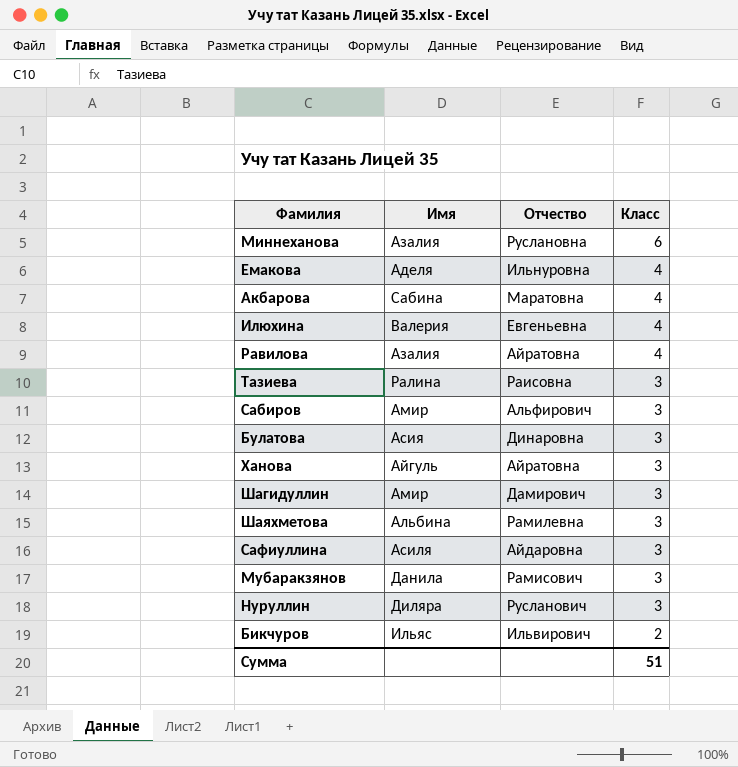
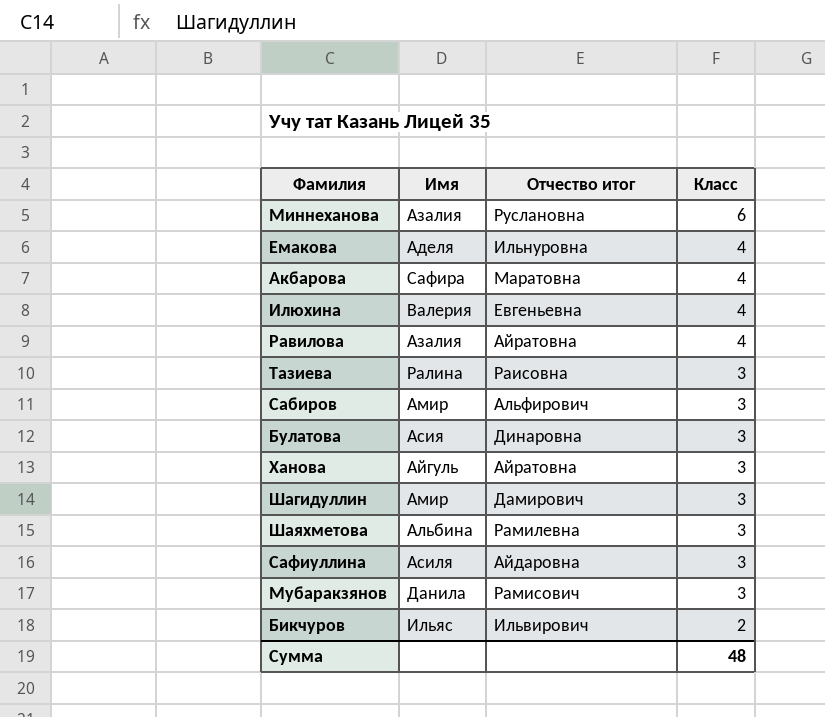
column name: Отчество -> Отчество итог
row Нуруллин: Диляра | Русланович | 3 -> none
Акбарова | Имя: Сабина -> Сафира
Сумма | Класс: 51 -> 48

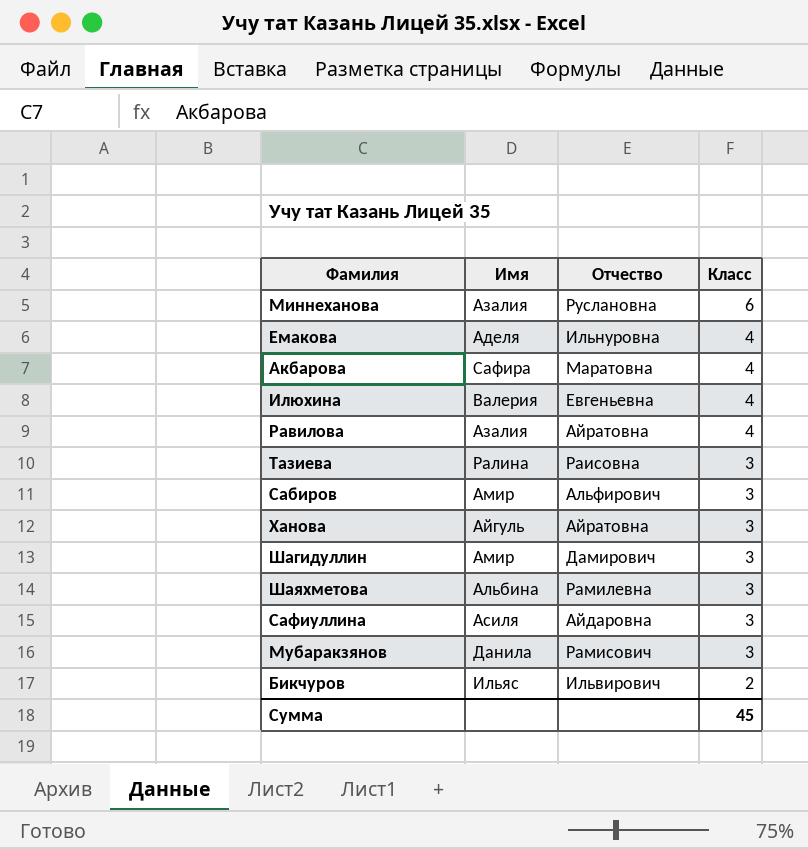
column name: Отчество итог -> Отчество
row Булатова: Асия | Динаровна | 3 -> none
Сумма | Класс: 48 -> 45

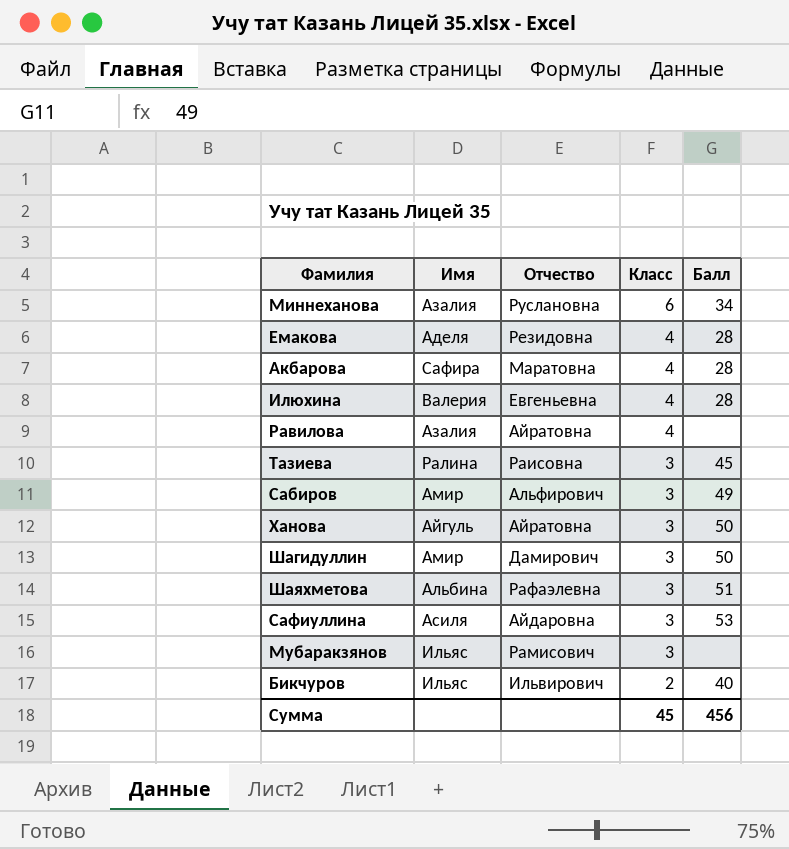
column Балл | position: none -> 5
Емакова | Отчество: Ильнуровна -> Резидовна
Шаяхметова | Отчество: Рамилевна -> Рафаэлевна
Мубаракзянов | Имя: Данила -> Ильяс

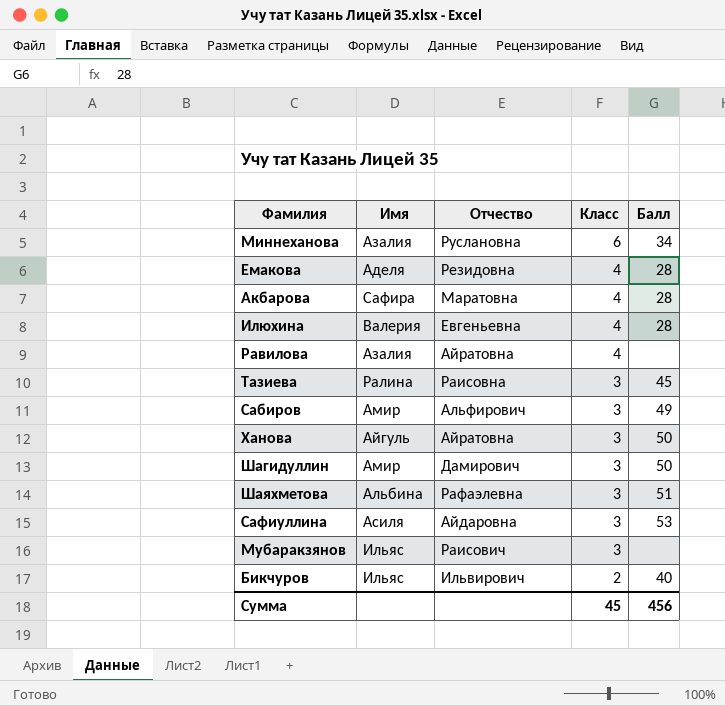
Мубаракзянов | Отчество: Рамисович -> Раисович

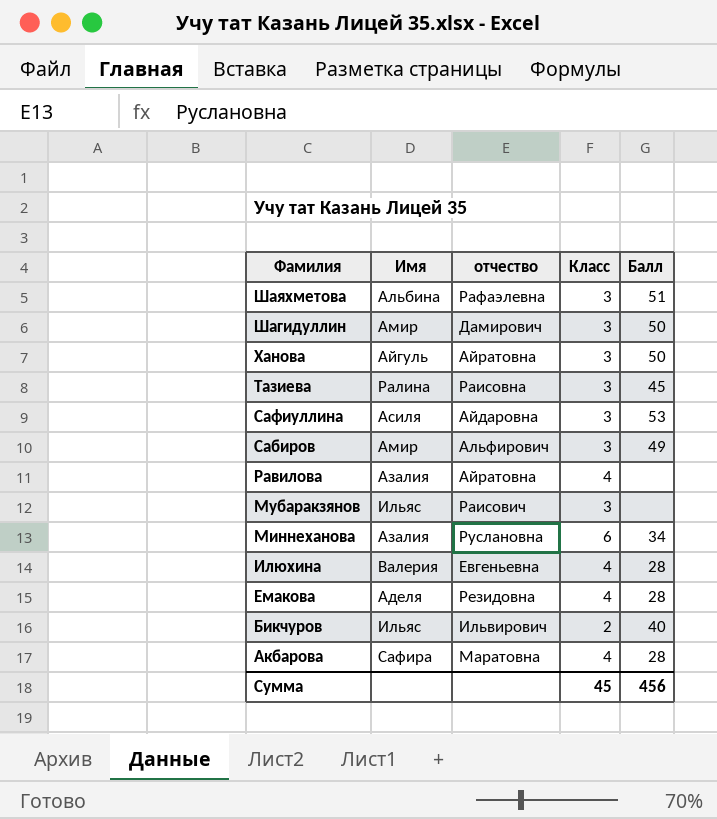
row order: Класс descending -> Фамилия descending
column name: Отчество -> отчество

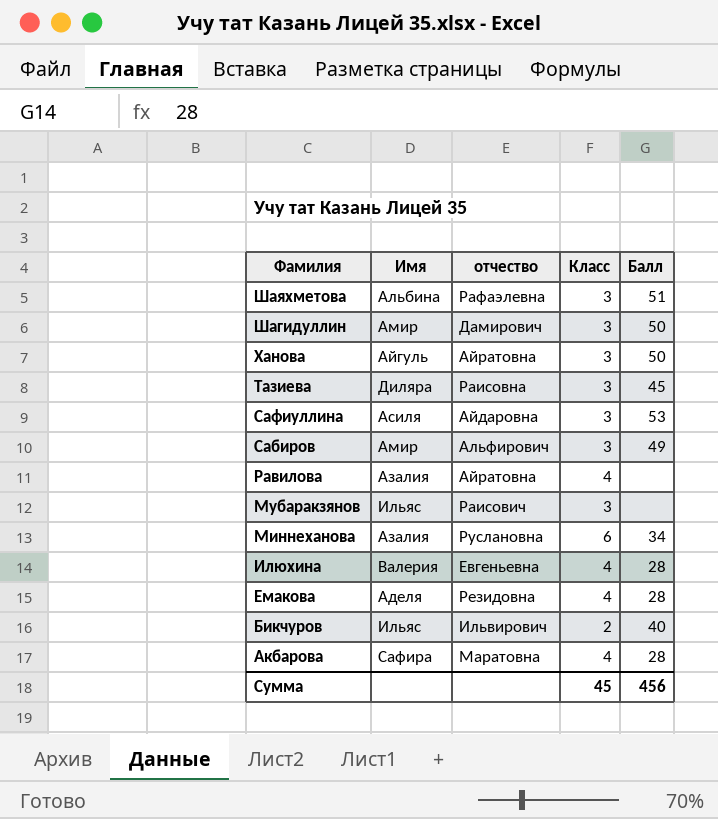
Тазиева | Имя: Ралина -> Диляра

